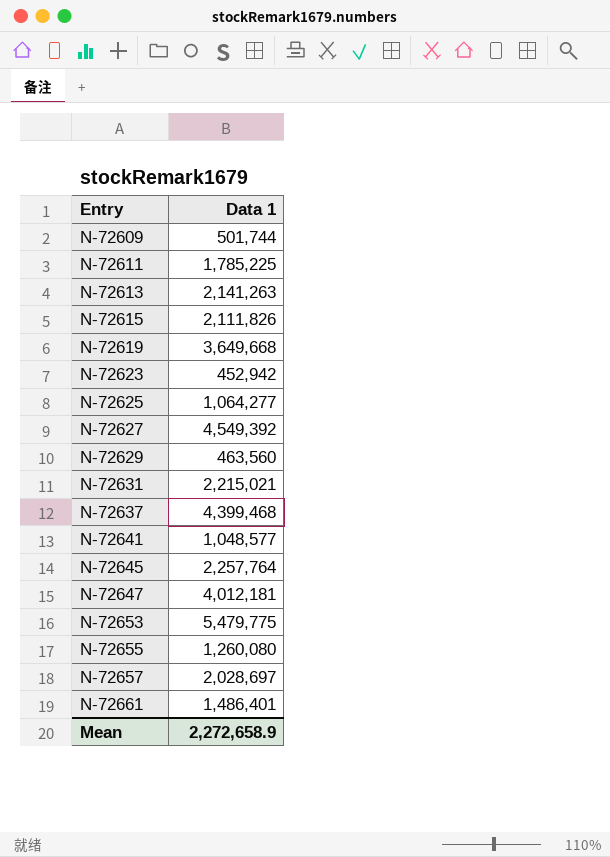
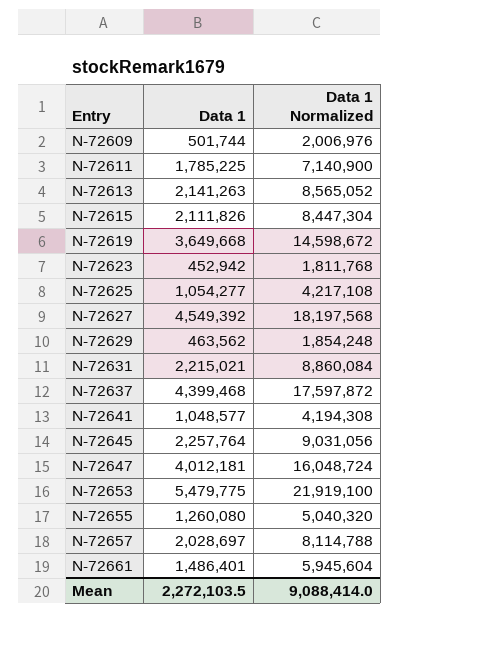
column Data 1 Normalized | formula: none -> [Data 1] * 4
N-72625 | Data 1: 1,064,277 -> 1,054,277
N-72629 | Data 1: 463,560 -> 463,562
Mean | Data 1: 2,272,658.9 -> 2,272,103.5

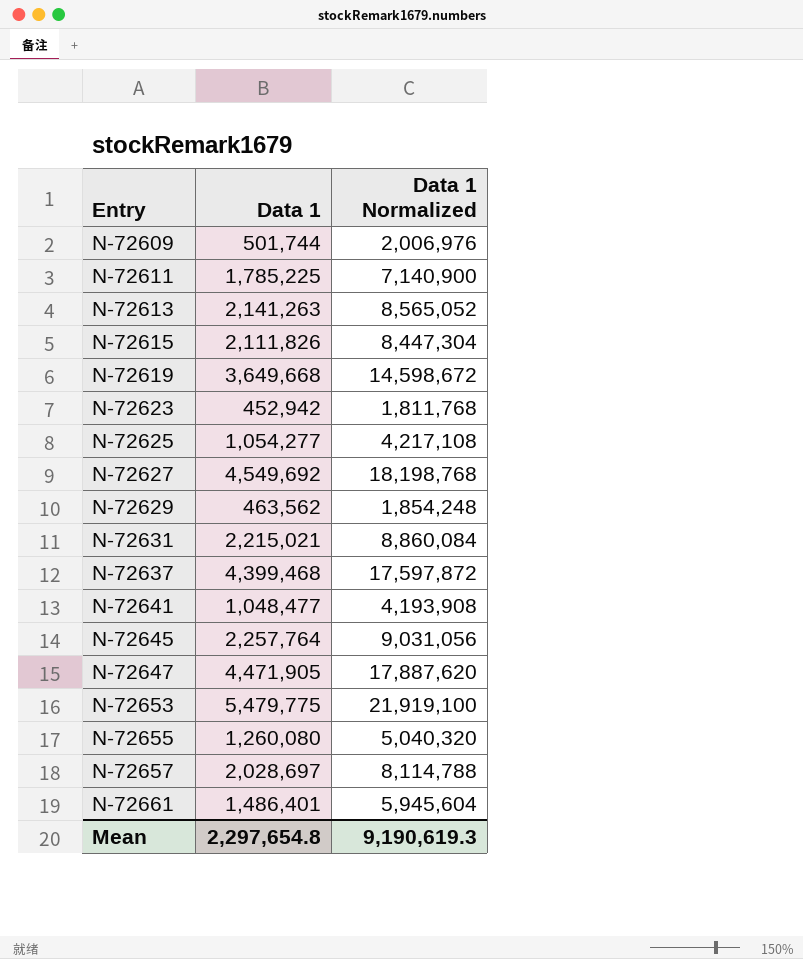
N-72627 | Data 1: 4,549,392 -> 4,549,692
N-72627 | Data 1 Normalized: 18,197,568 -> 18,198,768
N-72641 | Data 1: 1,048,577 -> 1,048,477
N-72641 | Data 1 Normalized: 4,194,308 -> 4,193,908
N-72647 | Data 1: 4,012,181 -> 4,471,905
N-72647 | Data 1 Normalized: 16,048,724 -> 17,887,620
Mean | Data 1: 2,272,103.5 -> 2,297,654.8
Mean | Data 1 Normalized: 9,088,414.0 -> 9,190,619.3

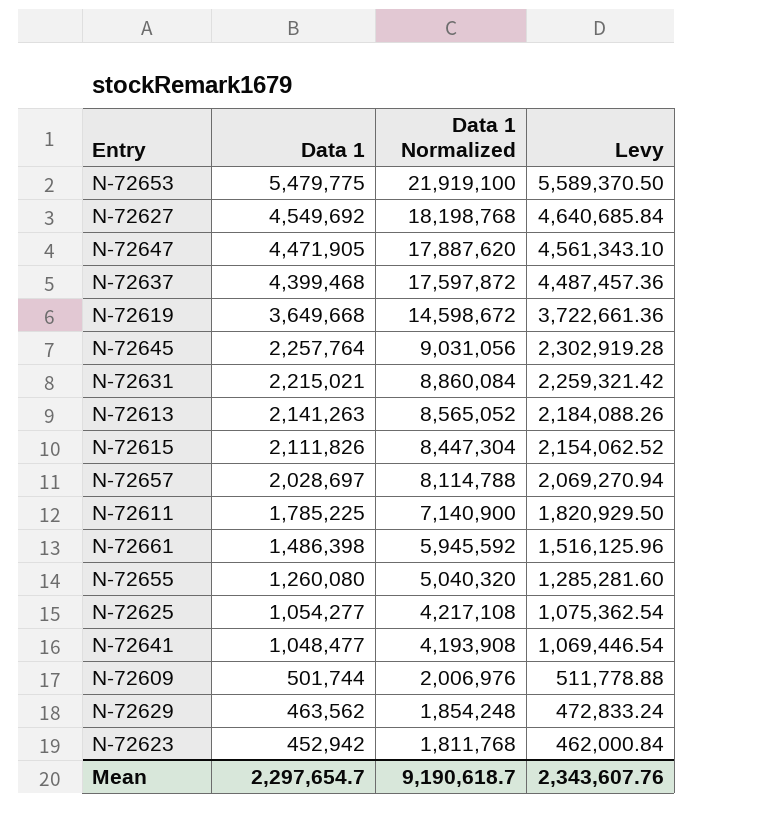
row order: Entry ascending -> Data 1 descending
column Levy | formula: none -> [Data 1] * 1.02
N-72661 | Data 1: 1,486,401 -> 1,486,398
N-72661 | Data 1 Normalized: 5,945,604 -> 5,945,592
Mean | Data 1: 2,297,654.8 -> 2,297,654.7
Mean | Data 1 Normalized: 9,190,619.3 -> 9,190,618.7

